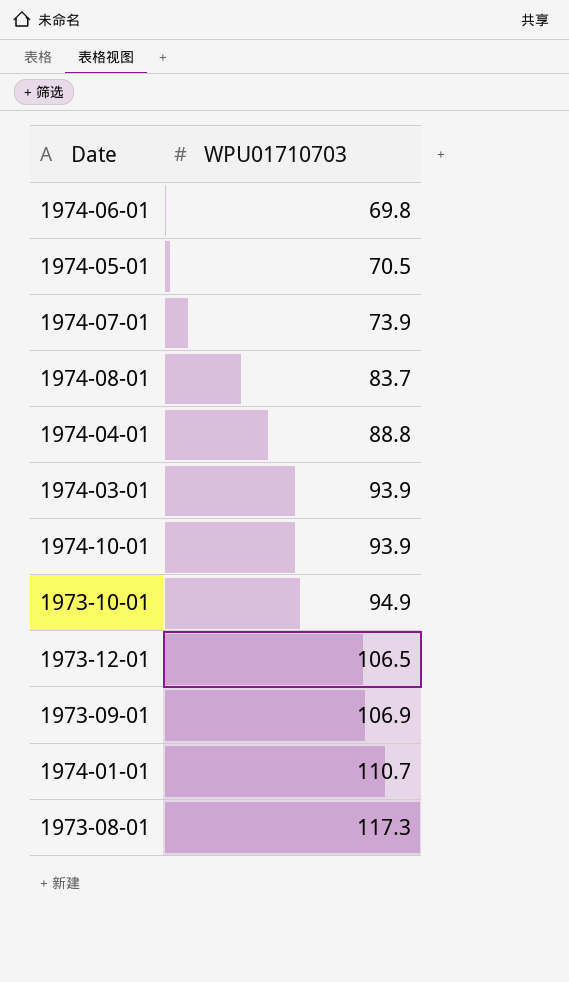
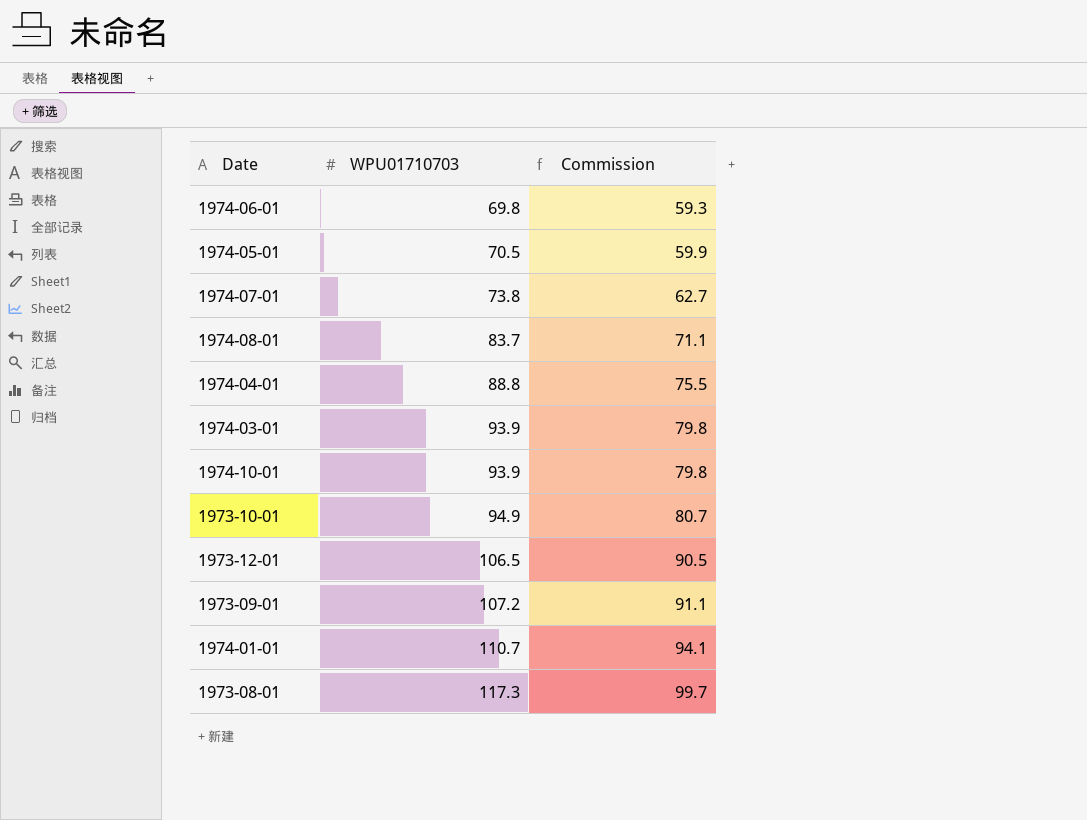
column Commission | formula: none -> [WPU01710703] * 0.85
1974-07-01 | WPU01710703: 73.9 -> 73.8
1973-09-01 | WPU01710703: 106.9 -> 107.2

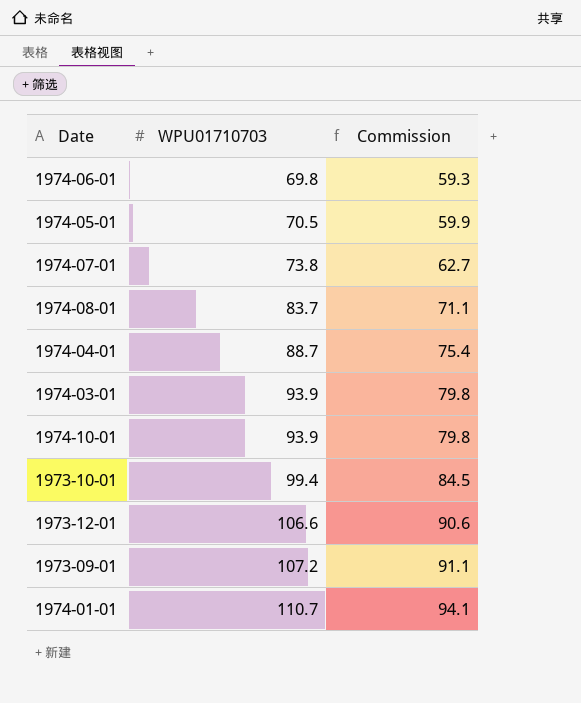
row 1973-08-01: 117.3 | 99.7 -> none
1974-04-01 | WPU01710703: 88.8 -> 88.7
1974-04-01 | Commission: 75.5 -> 75.4
1973-10-01 | WPU01710703: 94.9 -> 99.4
1973-10-01 | Commission: 80.7 -> 84.5
1973-12-01 | WPU01710703: 106.5 -> 106.6
1973-12-01 | Commission: 90.5 -> 90.6

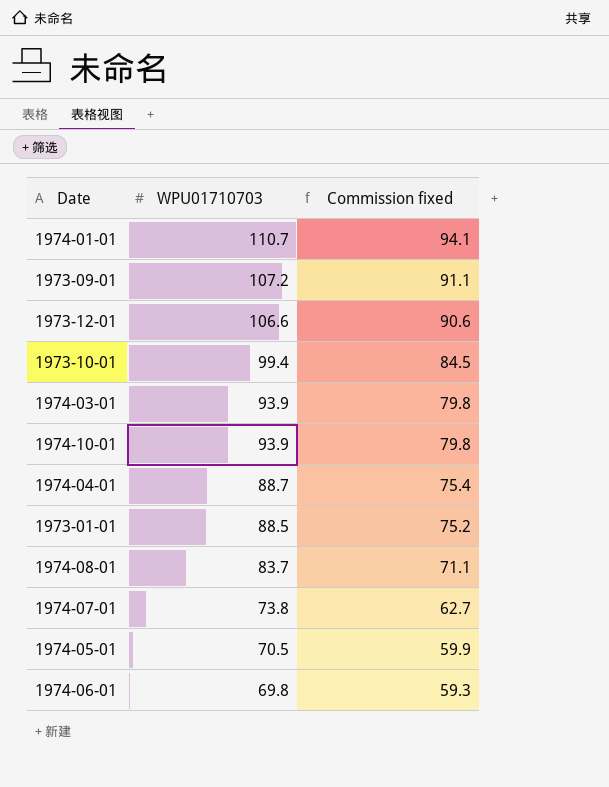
row order: WPU01710703 ascending -> WPU01710703 descending
column name: Commission -> Commission fixed
row 1973-01-01: none -> 88.5 | 75.2

